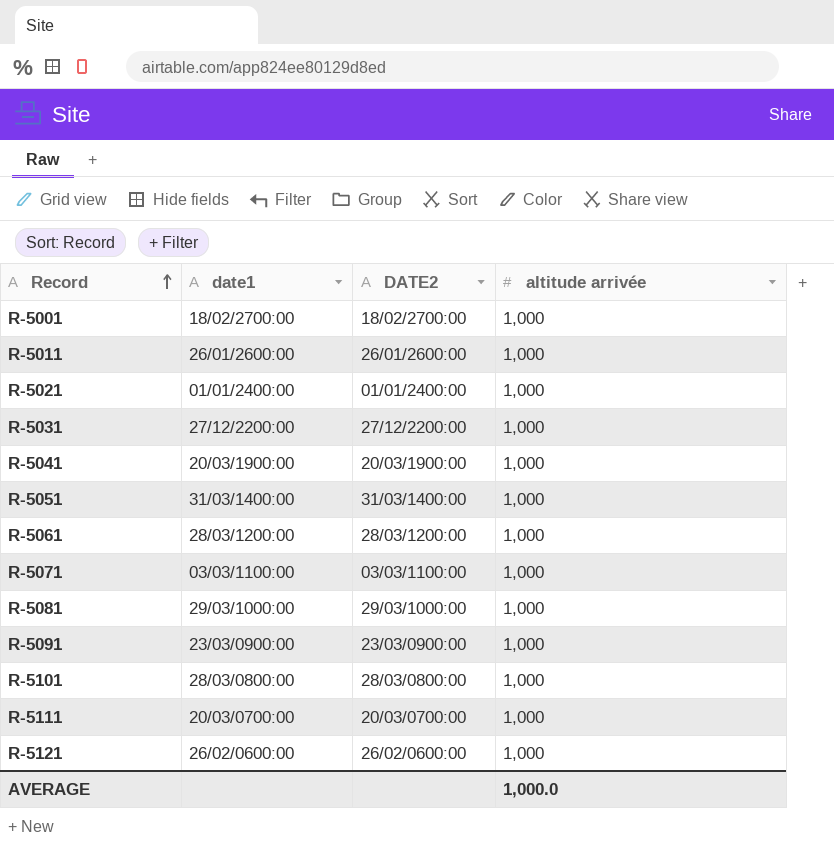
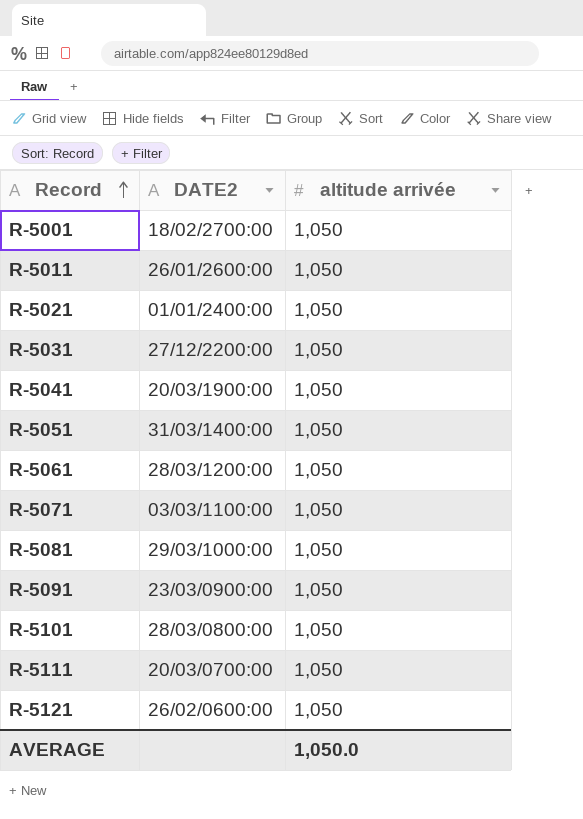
column date1 | position: 2 -> none
R-5001 | altitude arrivée: 1,000 -> 1,050
R-5011 | altitude arrivée: 1,000 -> 1,050
R-5021 | altitude arrivée: 1,000 -> 1,050
R-5031 | altitude arrivée: 1,000 -> 1,050
R-5041 | altitude arrivée: 1,000 -> 1,050
R-5051 | altitude arrivée: 1,000 -> 1,050
R-5061 | altitude arrivée: 1,000 -> 1,050
R-5071 | altitude arrivée: 1,000 -> 1,050
R-5081 | altitude arrivée: 1,000 -> 1,050
R-5091 | altitude arrivée: 1,000 -> 1,050
R-5101 | altitude arrivée: 1,000 -> 1,050
R-5111 | altitude arrivée: 1,000 -> 1,050
R-5121 | altitude arrivée: 1,000 -> 1,050
AVERAGE | altitude arrivée: 1,000.0 -> 1,050.0

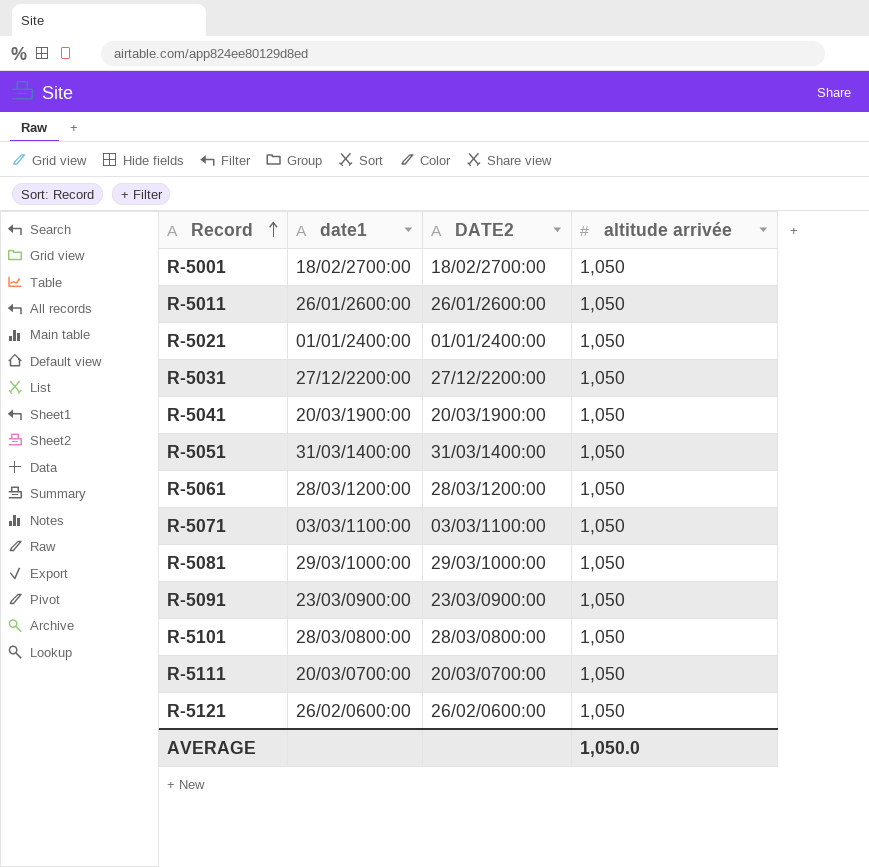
column date1 | position: none -> 2

